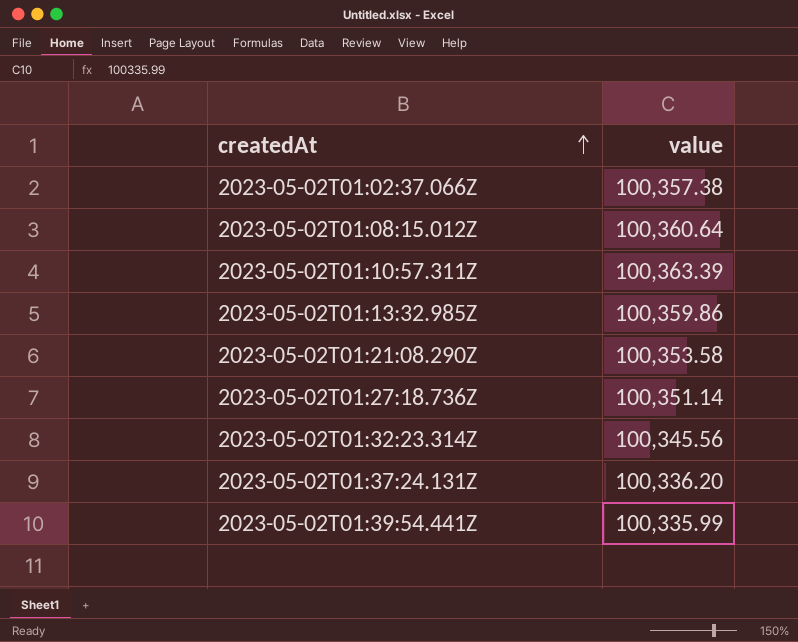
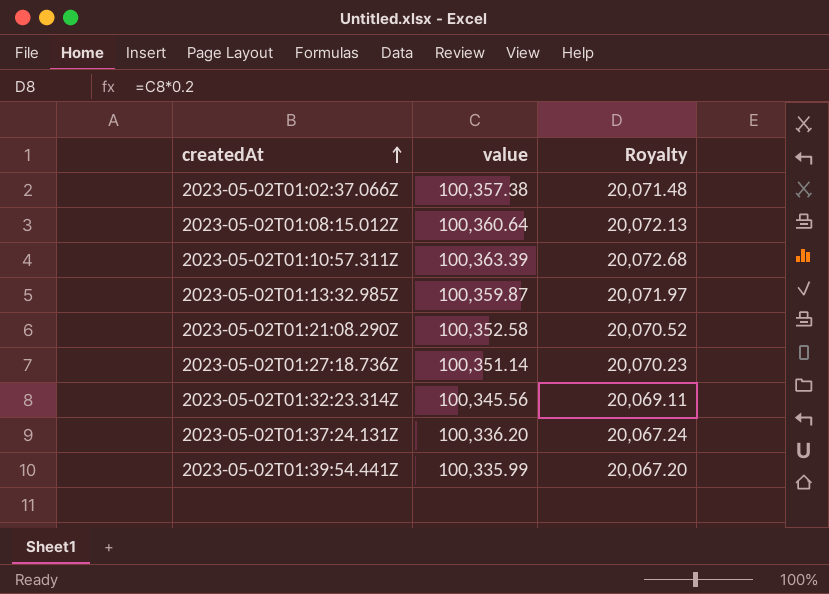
column Royalty | formula: none -> [value] * 0.2
2023-05-02T01:13:32.985Z | value: 100,359.86 -> 100,359.87
2023-05-02T01:21:08.290Z | value: 100,353.58 -> 100,352.58

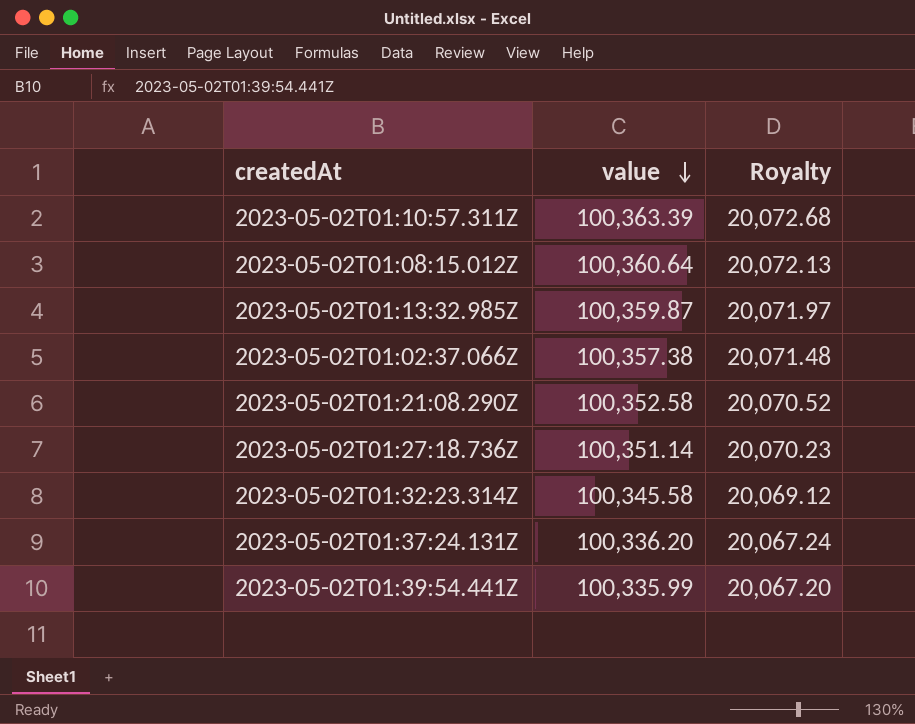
row order: createdAt ascending -> value descending
2023-05-02T01:32:23.314Z | value: 100,345.56 -> 100,345.58
2023-05-02T01:32:23.314Z | Royalty: 20,069.11 -> 20,069.12

